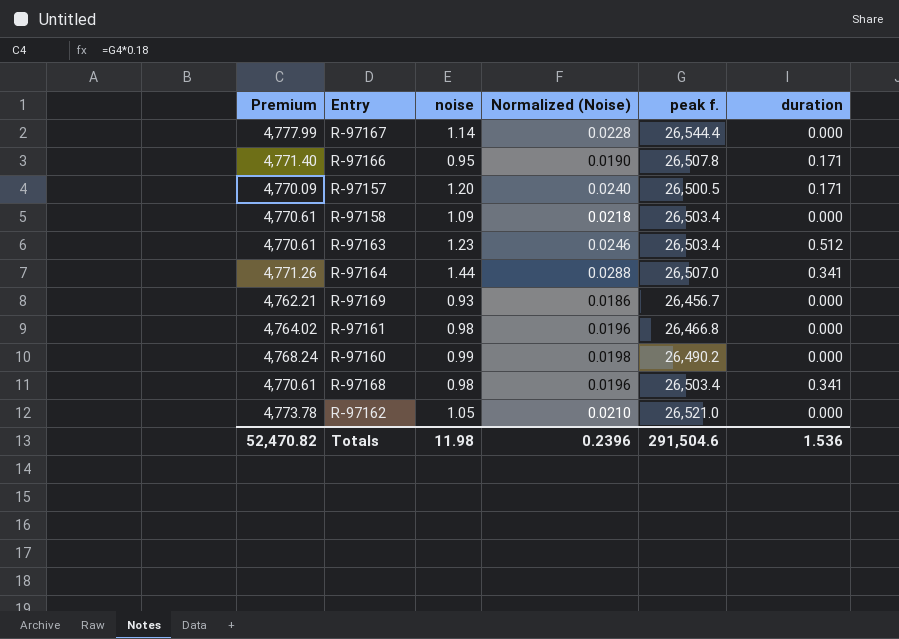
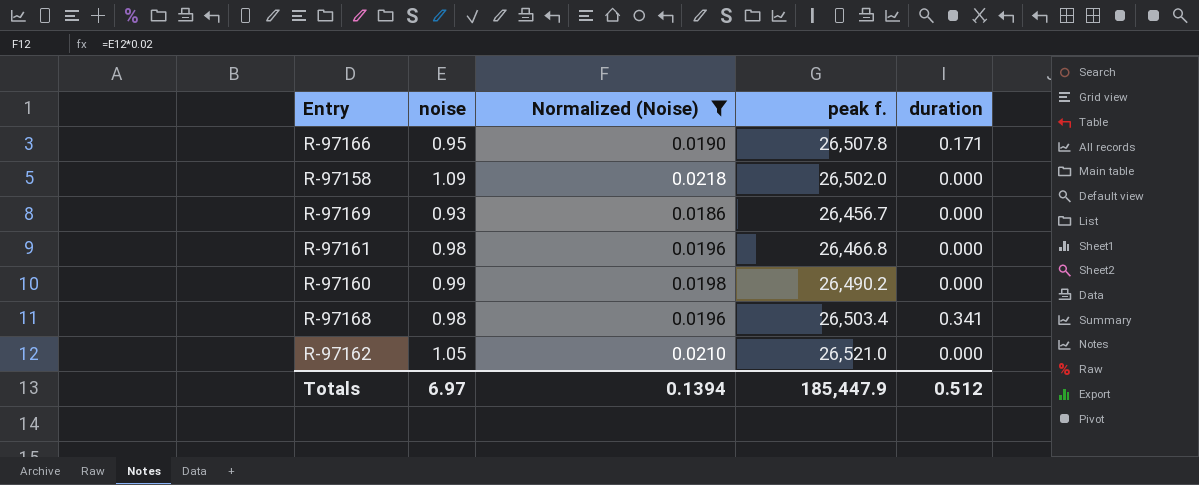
filter: none -> Normalized (Noise) <= 0.0218
column Premium | formula: [peak f.] * 0.18 -> none
R-97158 | peak f.: 26,503.4 -> 26,502.0
Totals | noise: 11.98 -> 6.97
Totals | Normalized (Noise): 0.2396 -> 0.1394
Totals | peak f.: 291,504.6 -> 185,447.9
Totals | duration: 1.536 -> 0.512

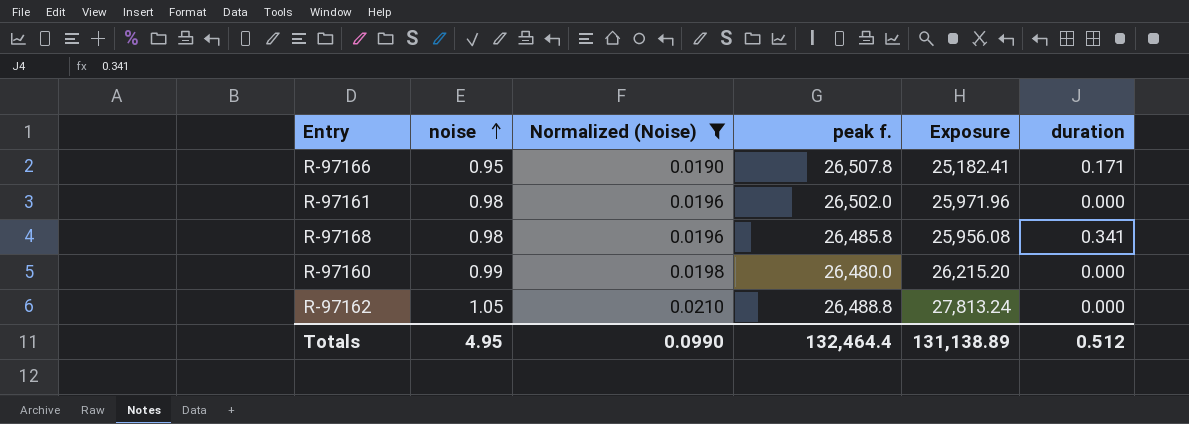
row order: none -> noise ascending
column Exposure | formula: none -> [noise] * [peak f.]
row R-97158: 1.09 | 0.0218 | 26,502.0 | 0.000 -> none
row R-97169: 0.93 | 0.0186 | 26,456.7 | 0.000 -> none
R-97161 | peak f.: 26,466.8 -> 26,502.0
R-97168 | peak f.: 26,503.4 -> 26,485.8
R-97160 | peak f.: 26,490.2 -> 26,480.0
R-97162 | peak f.: 26,521.0 -> 26,488.8
Totals | noise: 6.97 -> 4.95
Totals | Normalized (Noise): 0.1394 -> 0.0990
Totals | peak f.: 185,447.9 -> 132,464.4

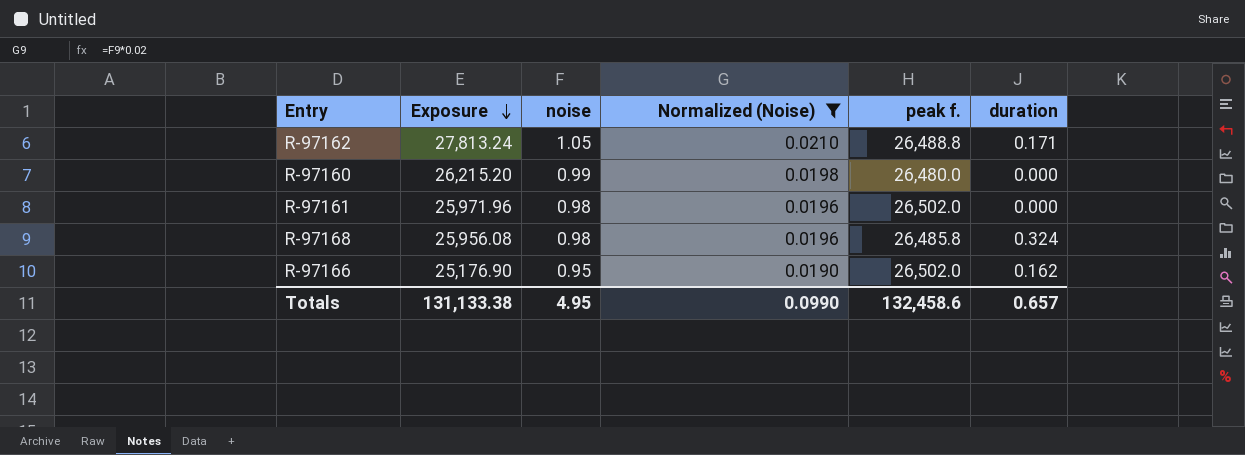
row order: noise ascending -> Exposure descending
column Exposure | position: 5 -> 2
R-97162 | duration: 0.000 -> 0.171
R-97168 | duration: 0.341 -> 0.324
R-97166 | Exposure: 25,182.41 -> 25,176.90
R-97166 | peak f.: 26,507.8 -> 26,502.0
R-97166 | duration: 0.171 -> 0.162
Totals | Exposure: 131,138.89 -> 131,133.38
Totals | peak f.: 132,464.4 -> 132,458.6
Totals | duration: 0.512 -> 0.657

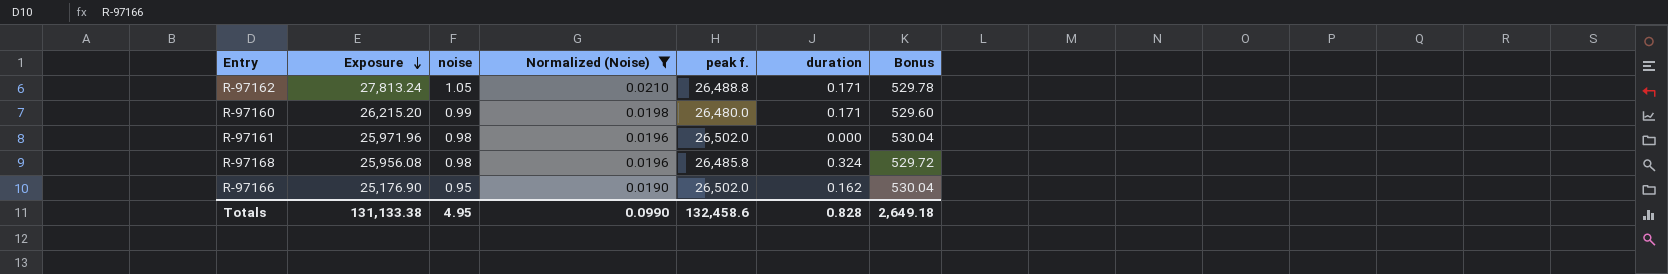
column Bonus | formula: none -> [peak f.] * 0.02
R-97160 | duration: 0.000 -> 0.171
Totals | duration: 0.657 -> 0.828

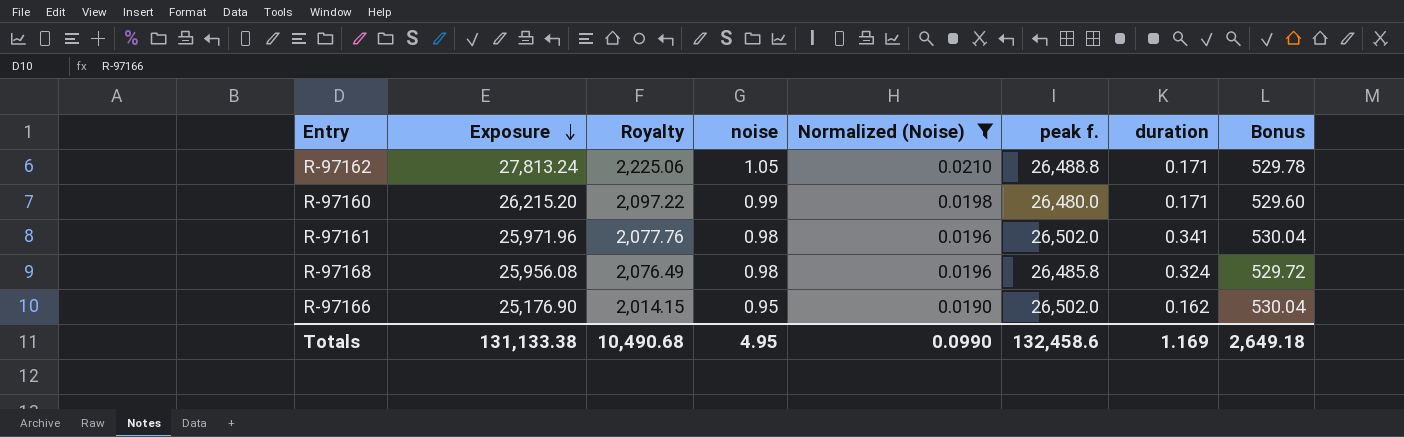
column Royalty | formula: none -> [Exposure] * 0.08
R-97161 | duration: 0.000 -> 0.341
Totals | duration: 0.828 -> 1.169

